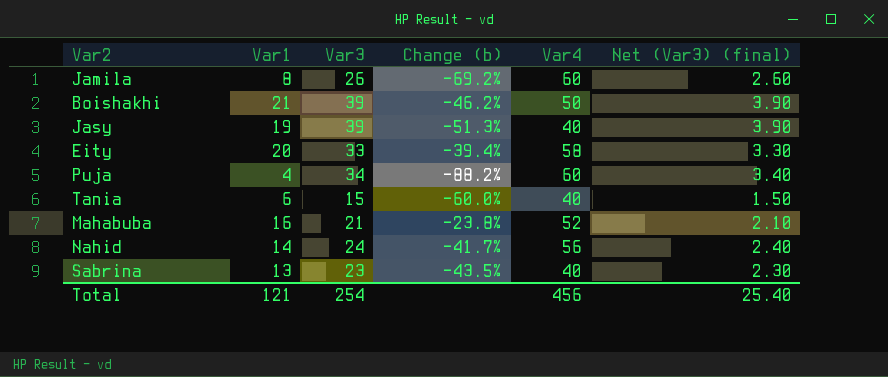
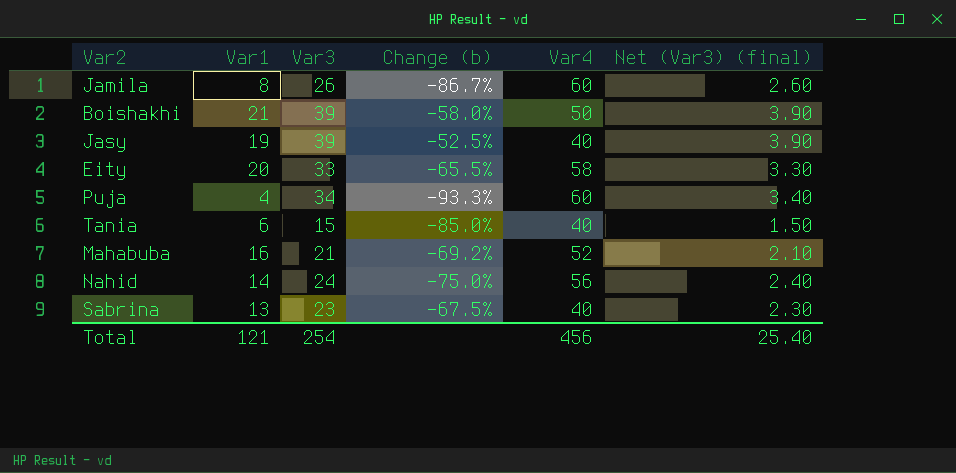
column Change (b) | formula: ([Var1] - [Var3]) / [Var3] -> ([Var1] - [Var4]) / [Var4]

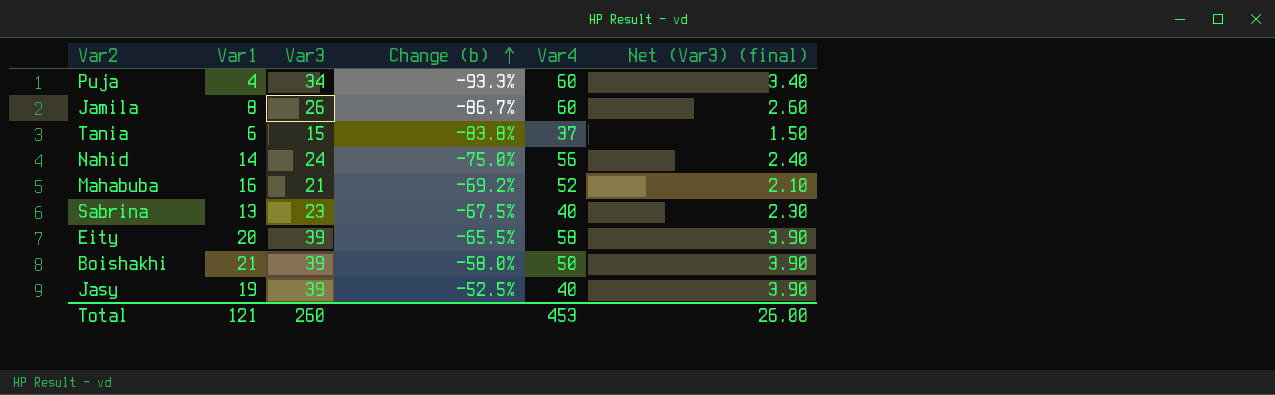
row order: none -> Change (b) ascending
Tania | Change (b): -85.0% -> -83.8%
Tania | Var4: 40 -> 37
Eity | Var3: 33 -> 39
Eity | Net (Var3) (final): 3.30 -> 3.90
Total | Var3: 254 -> 260
Total | Var4: 456 -> 453
Total | Net (Var3) (final): 25.40 -> 26.00

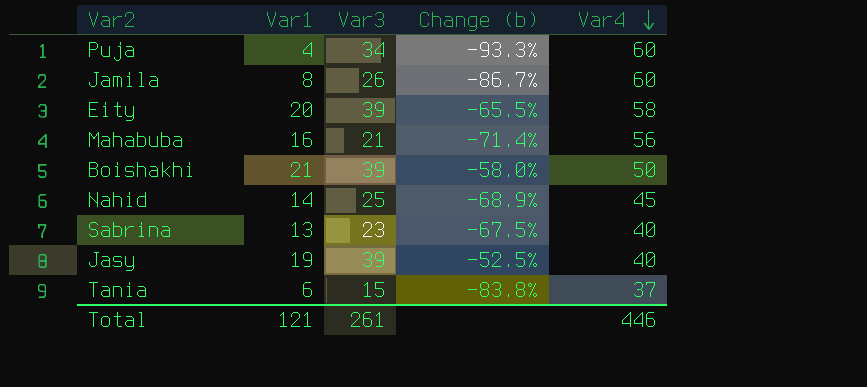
row order: Change (b) ascending -> Var4 descending
column Net (Var3) (final) | formula: [Var3] * 0.1 -> none
Mahabuba | Change (b): -69.2% -> -71.4%
Mahabuba | Var4: 52 -> 56
Nahid | Var3: 24 -> 25
Nahid | Change (b): -75.0% -> -68.9%
Nahid | Var4: 56 -> 45
Total | Var3: 260 -> 261
Total | Var4: 453 -> 446

